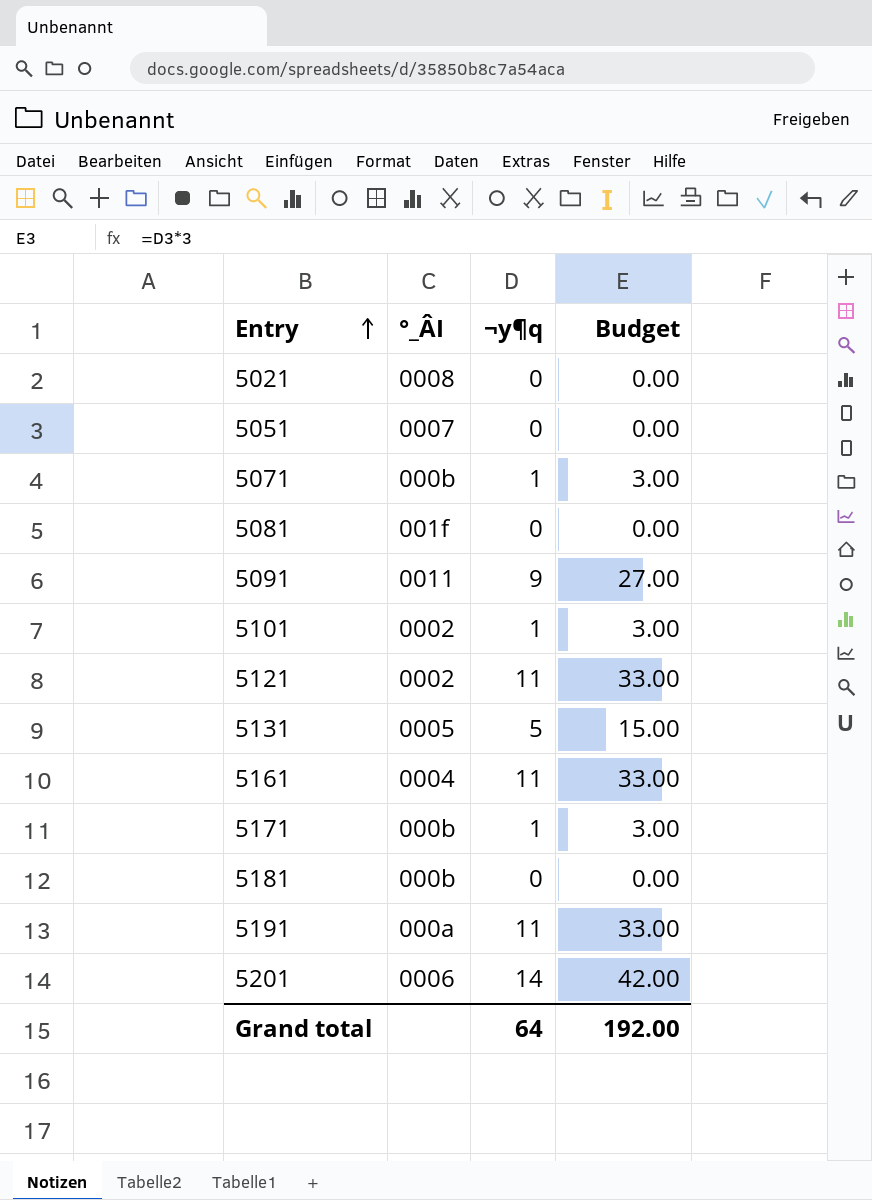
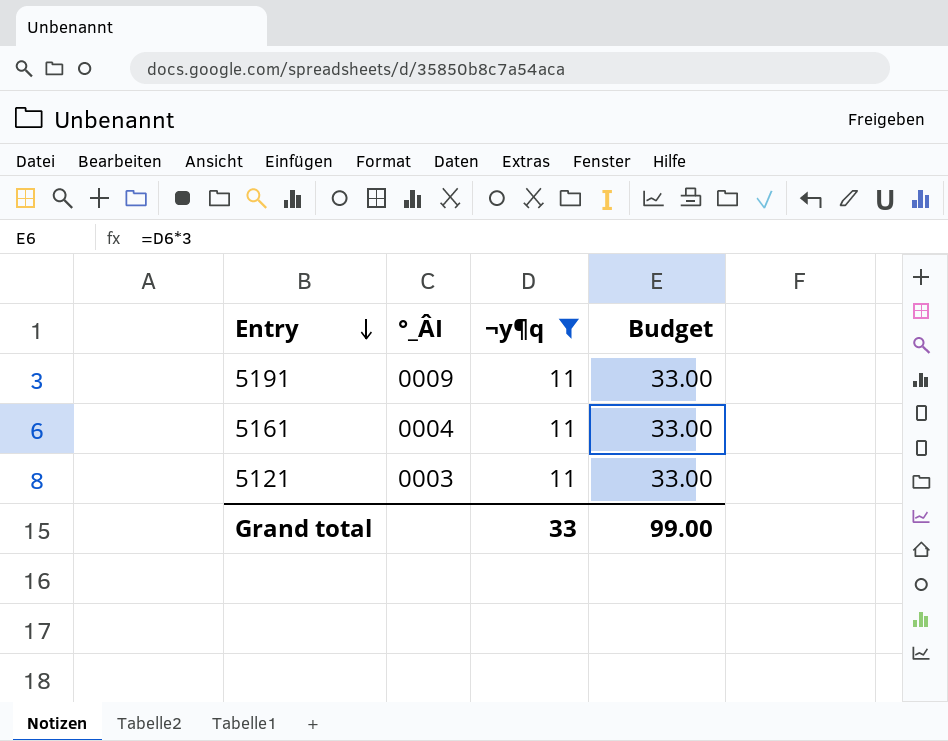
filter: none -> ¬y¶q = 11
row order: Entry ascending -> Entry descending
5191 | °_ÂI: 000a -> 0009
5121 | °_ÂI: 0002 -> 0003
Grand total | ¬y¶q: 64 -> 33
Grand total | Budget: 192.00 -> 99.00

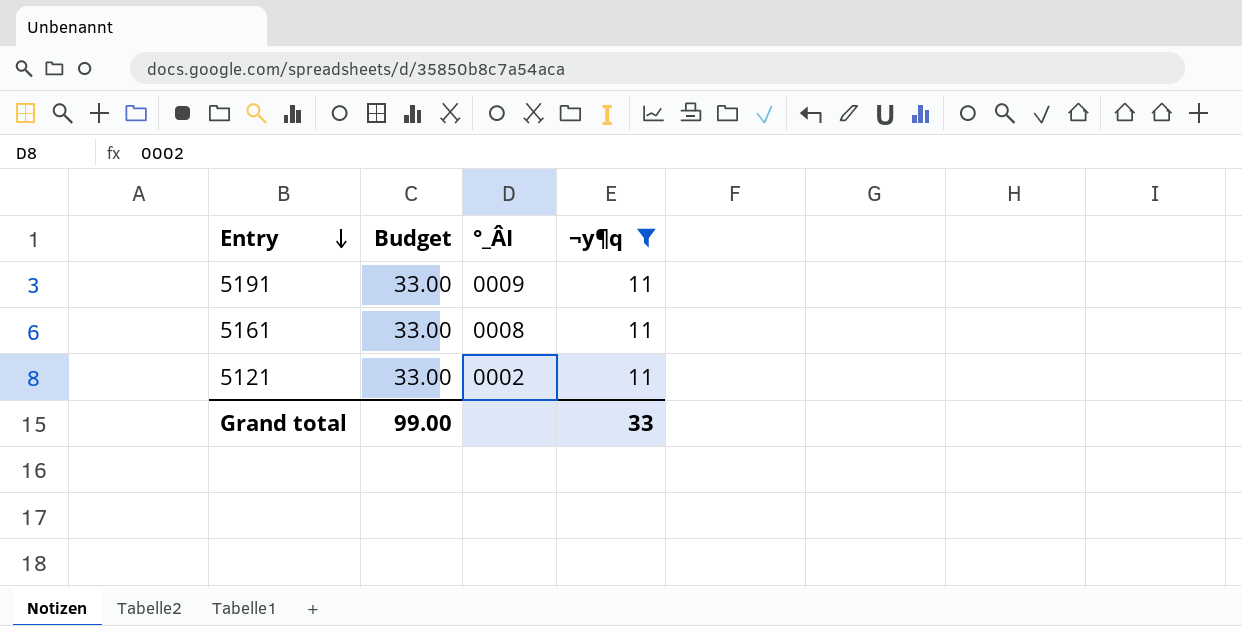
column Budget | position: 4 -> 2
5161 | °_ÂI: 0004 -> 0008
5121 | °_ÂI: 0003 -> 0002

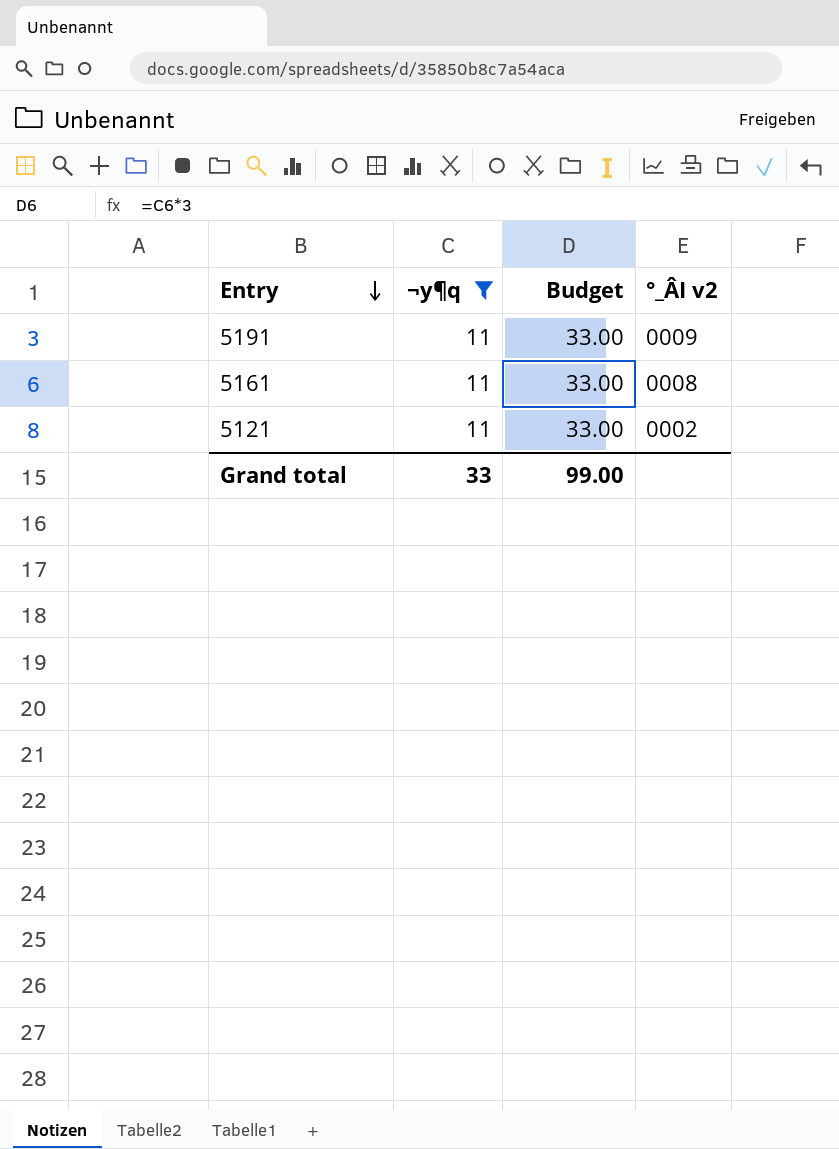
column ¬y¶q | position: 4 -> 2
column name: °_ÂI -> °_ÂI v2

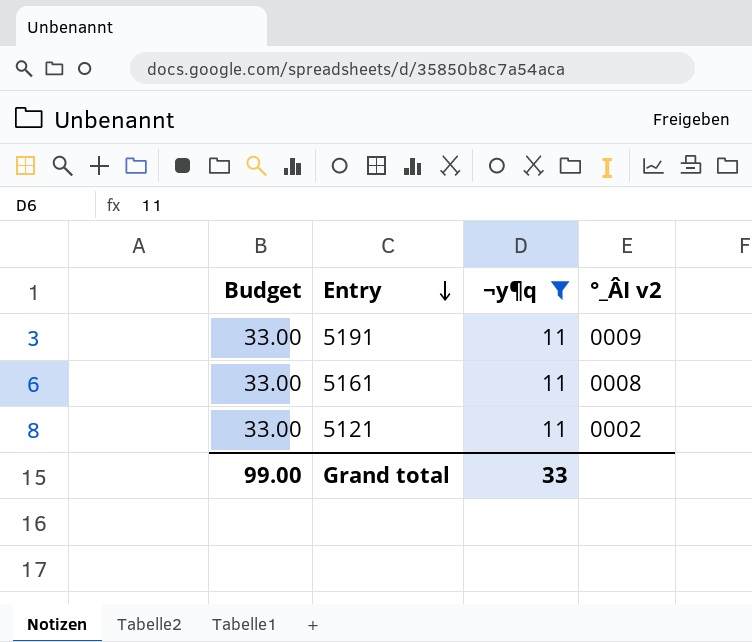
column Budget | position: 3 -> 1

